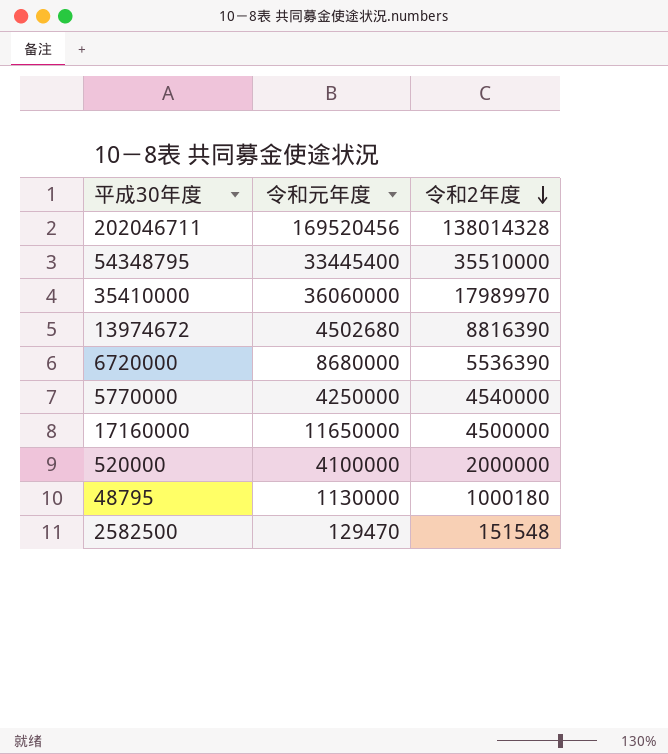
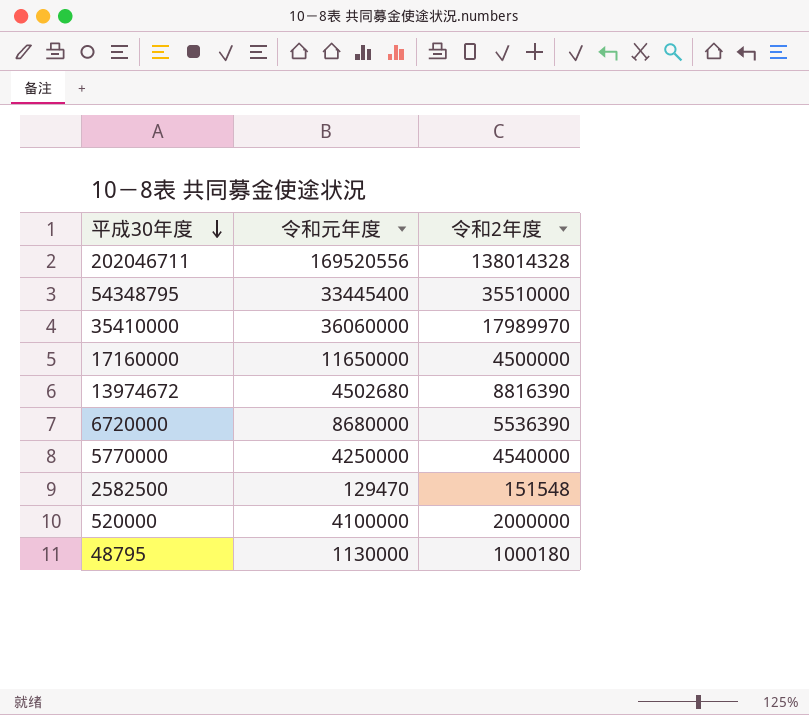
row order: 令和2年度 descending -> 平成30年度 descending
202046711 | 令和元年度: 169520456 -> 169520556

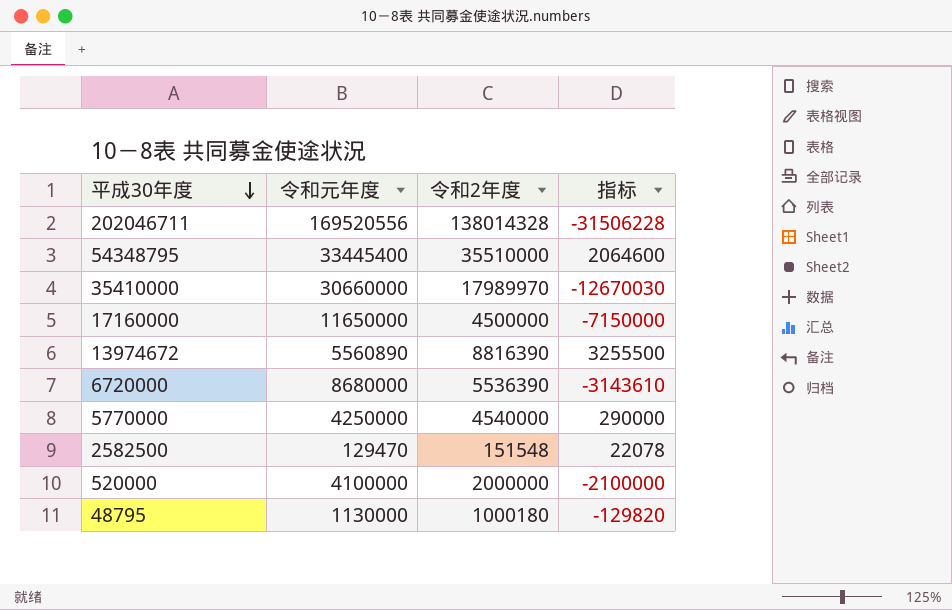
column 指标 | formula: none -> [令和2年度] - [令和元年度]
35410000 | 令和元年度: 36060000 -> 30660000
13974672 | 令和元年度: 4502680 -> 5560890

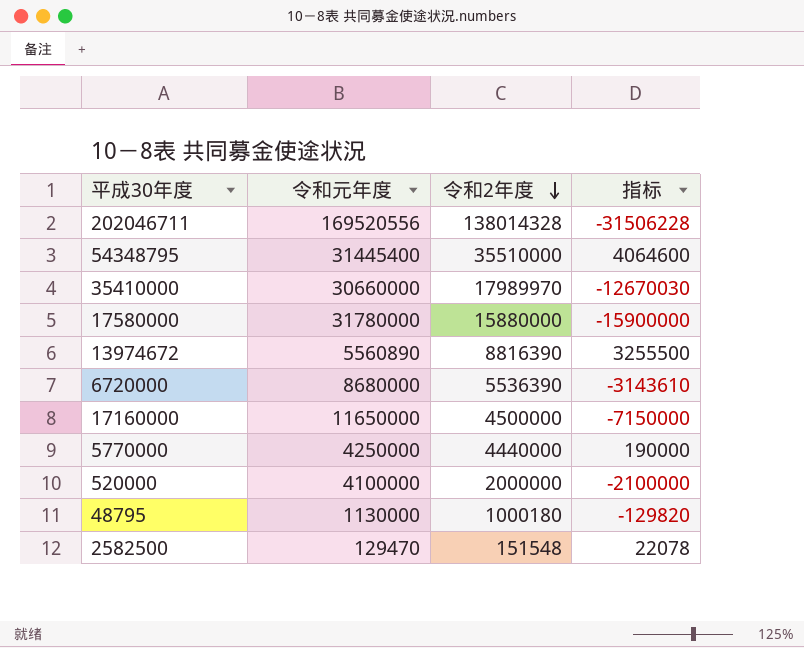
row order: 平成30年度 descending -> 令和2年度 descending
54348795 | 令和元年度: 33445400 -> 31445400
54348795 | 指标: 2064600 -> 4064600
row 17580000: none -> 31780000 | 15880000 | -15900000
5770000 | 令和2年度: 4540000 -> 4440000
5770000 | 指标: 290000 -> 190000

